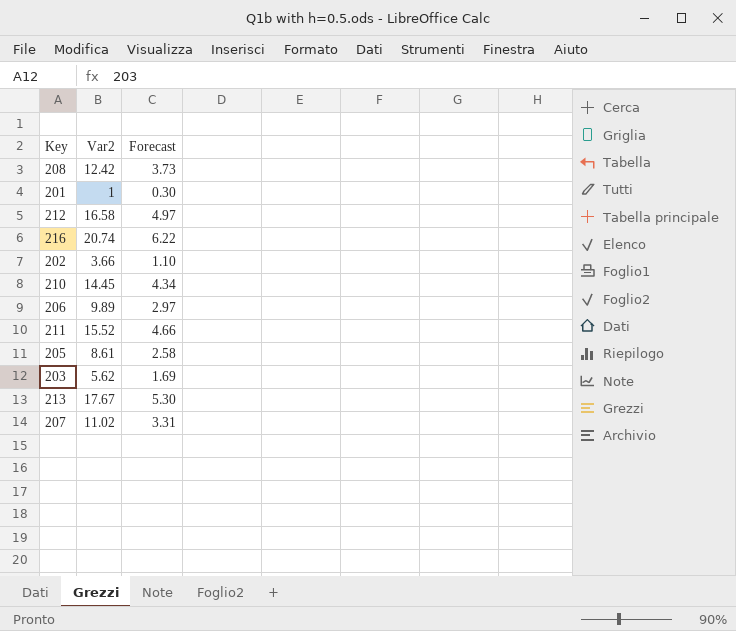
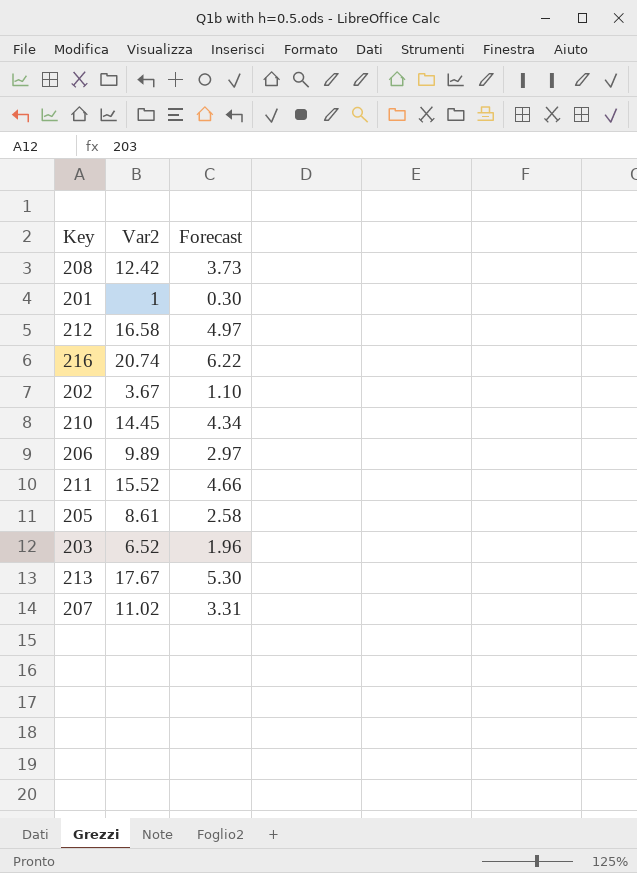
202 | Var2: 3.66 -> 3.67
203 | Var2: 5.62 -> 6.52
203 | Forecast: 1.69 -> 1.96

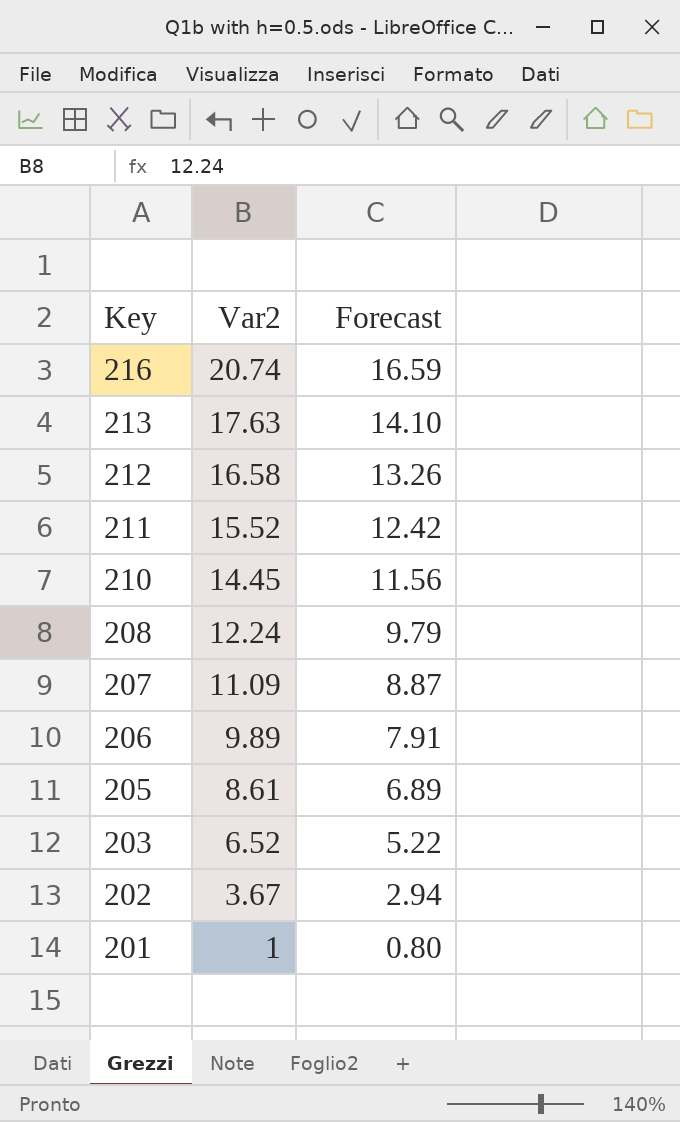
row order: none -> Key descending
column Forecast | formula: [Var2] * 0.3 -> [Var2] * 0.8
213 | Var2: 17.67 -> 17.63
208 | Var2: 12.42 -> 12.24
207 | Var2: 11.02 -> 11.09

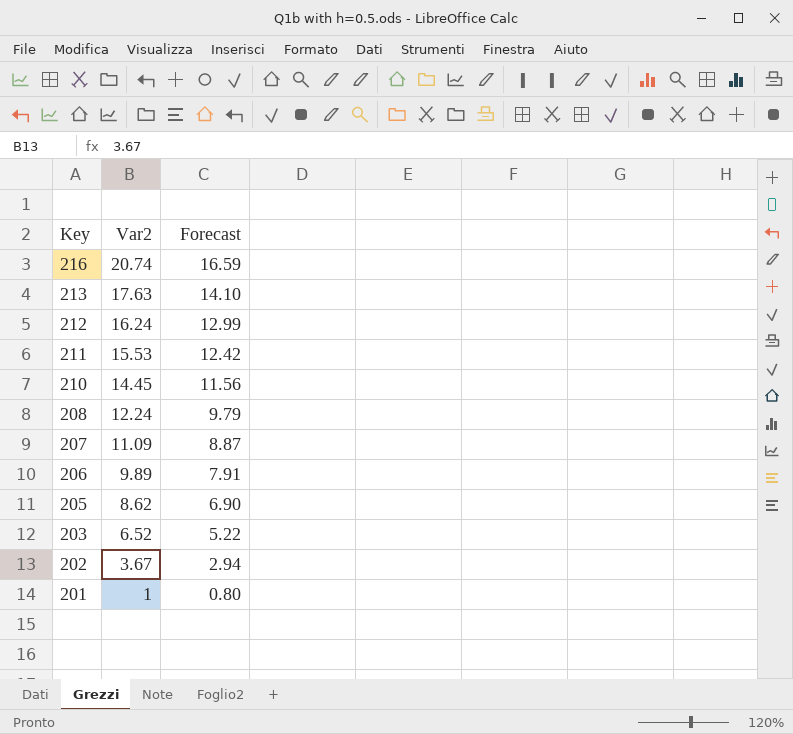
212 | Var2: 16.58 -> 16.24
212 | Forecast: 13.26 -> 12.99
211 | Var2: 15.52 -> 15.53
205 | Var2: 8.61 -> 8.62
205 | Forecast: 6.89 -> 6.90

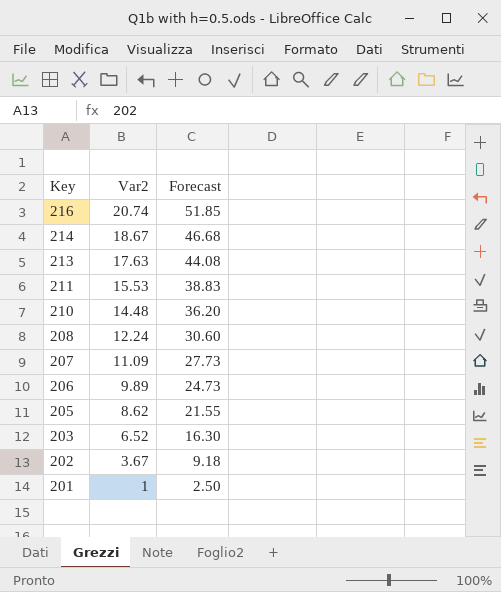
column Forecast | formula: [Var2] * 0.8 -> [Var2] * 2.5
row 212: 16.24 | 12.99 -> none
row 214: none -> 18.67 | 46.68
210 | Var2: 14.45 -> 14.48

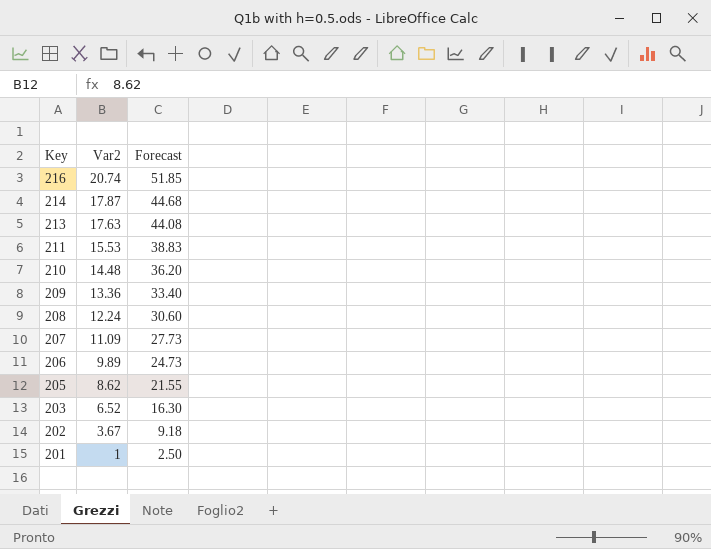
214 | Var2: 18.67 -> 17.87
214 | Forecast: 46.68 -> 44.68
row 209: none -> 13.36 | 33.40

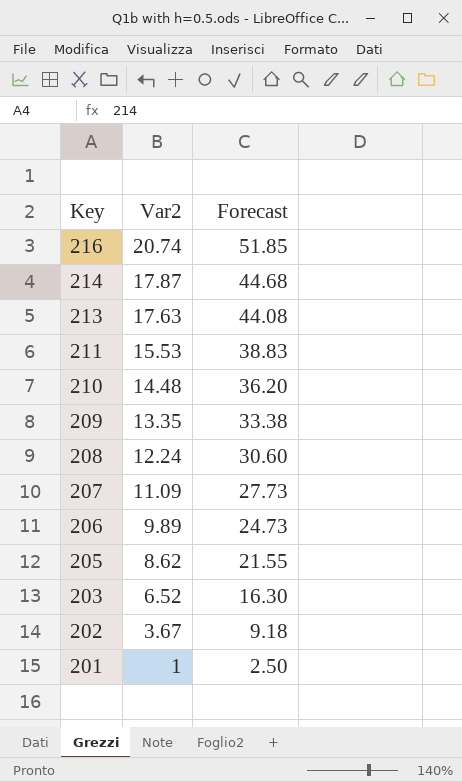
209 | Var2: 13.36 -> 13.35
209 | Forecast: 33.40 -> 33.38

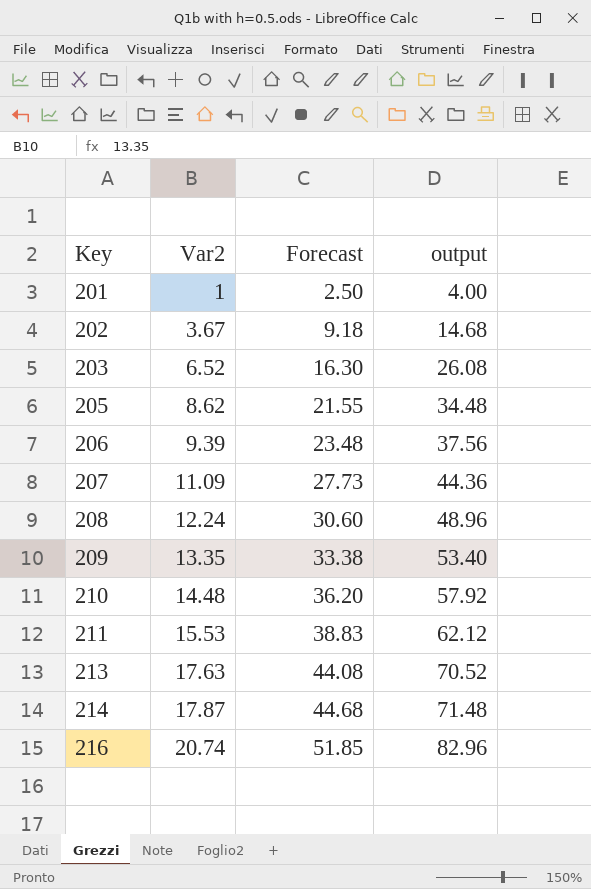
row order: Key descending -> Key ascending
column output | formula: none -> [Var2] * 4
206 | Var2: 9.89 -> 9.39
206 | Forecast: 24.73 -> 23.48

